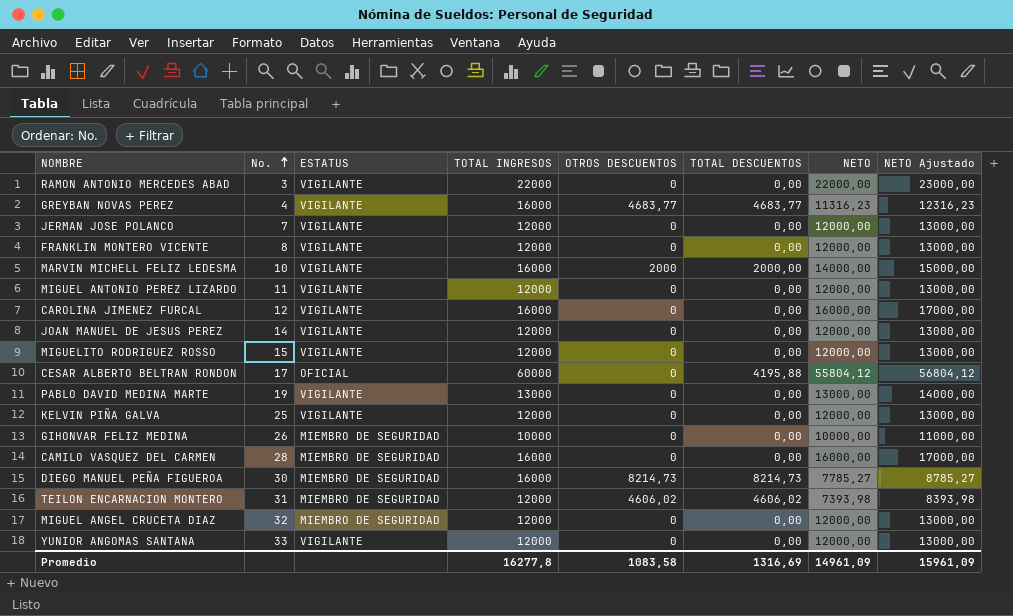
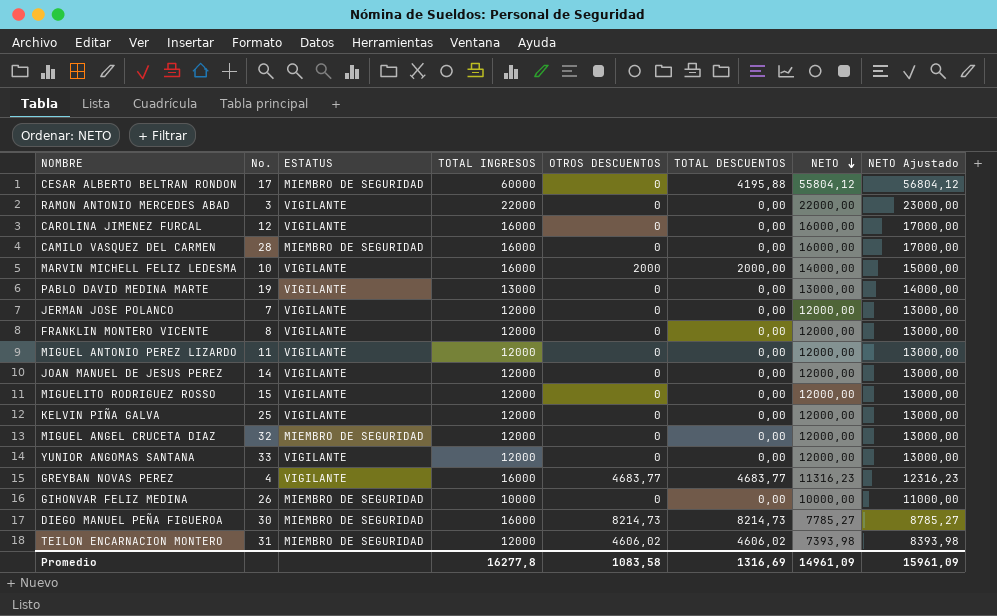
row order: No. ascending -> NETO descending
CESAR ALBERTO BELTRAN RONDON | ESTATUS: OFICIAL -> MIEMBRO DE SEGURIDAD

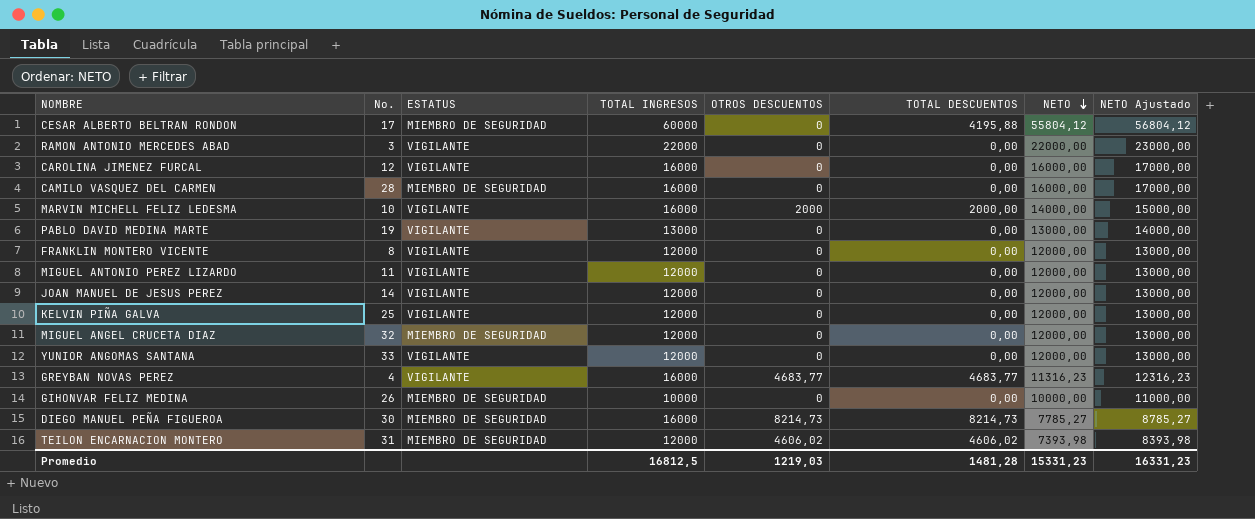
row JERMAN JOSE POLANCO: 7 | VIGILANTE | 12000 | 0 | 0,00 | 12000,00 | 13000,00 -> none
row MIGUELITO RODRIGUEZ ROSSO: 15 | VIGILANTE | 12000 | 0 | 0,00 | 12000,00 | 13000,00 -> none
Promedio | TOTAL INGRESOS: 16277,8 -> 16812,5
Promedio | OTROS DESCUENTOS: 1083,58 -> 1219,03
Promedio | TOTAL DESCUENTOS: 1316,69 -> 1481,28
Promedio | NETO: 14961,09 -> 15331,23
Promedio | NETO Ajustado: 15961,09 -> 16331,23

